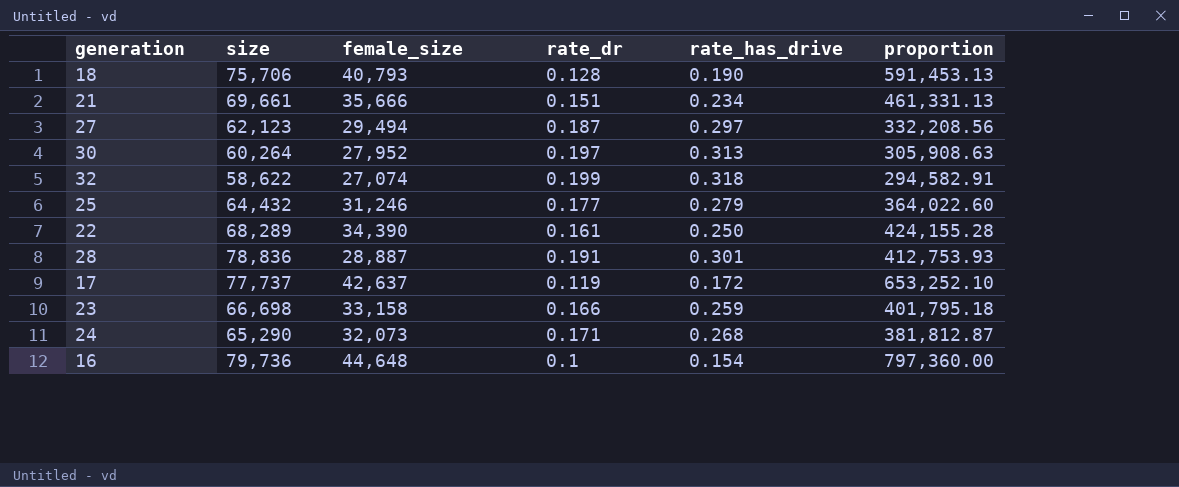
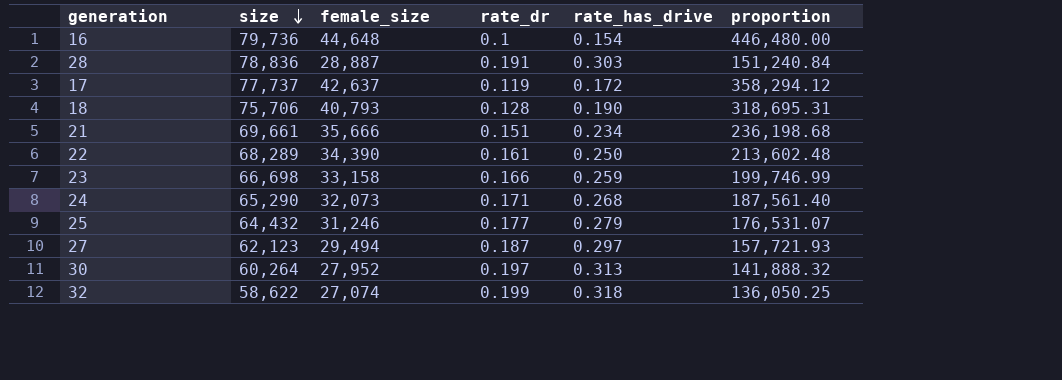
row order: none -> size descending
column proportion | formula: [size] / [rate_dr] -> [female_size] / [rate_dr]
28 | rate_has_drive: 0.301 -> 0.303

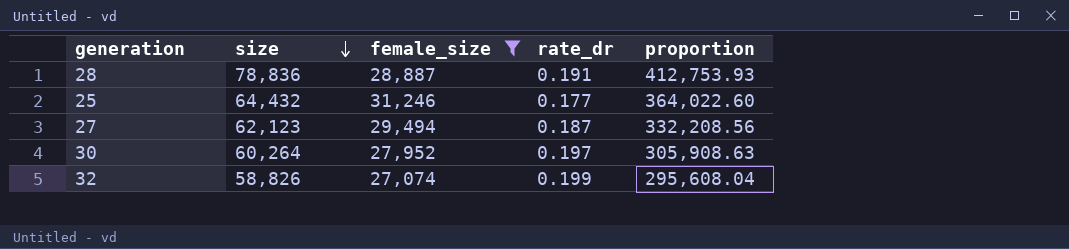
filter: none -> female_size <= 31,246
column rate_has_drive | position: 5 -> none
column proportion | formula: [female_size] / [rate_dr] -> [size] / [rate_dr]
32 | size: 58,622 -> 58,826

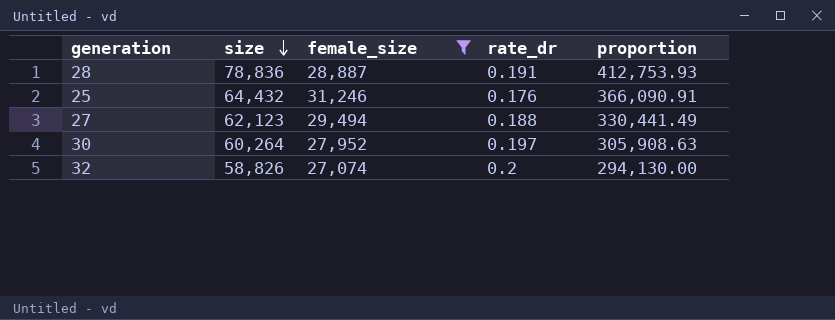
25 | rate_dr: 0.177 -> 0.176
25 | proportion: 364,022.60 -> 366,090.91
27 | rate_dr: 0.187 -> 0.188
27 | proportion: 332,208.56 -> 330,441.49
32 | rate_dr: 0.199 -> 0.2
32 | proportion: 295,608.04 -> 294,130.00

